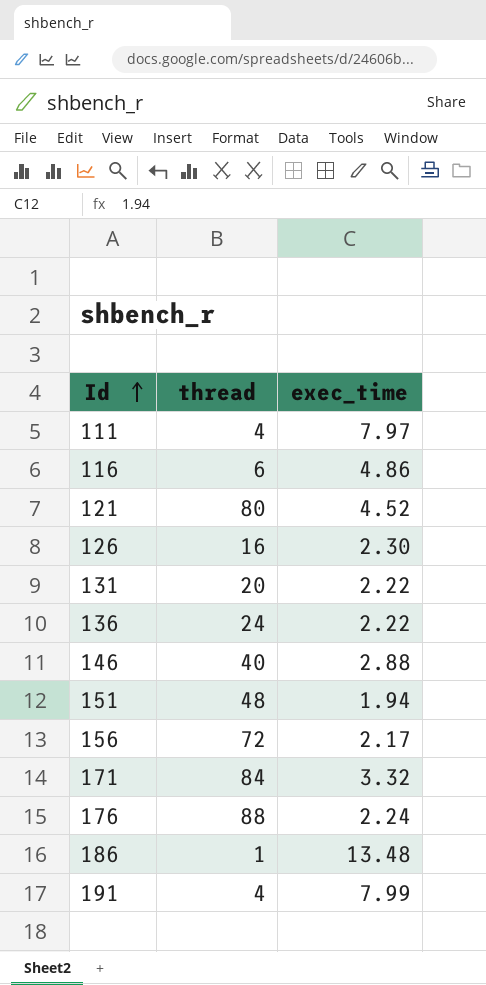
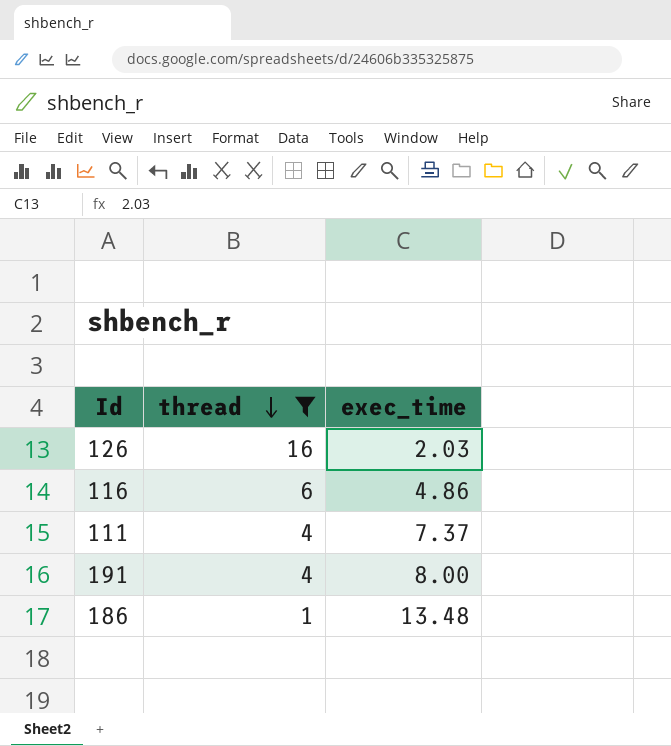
filter: none -> thread <= 16
row order: Id ascending -> thread descending
126 | exec_time: 2.30 -> 2.03
111 | exec_time: 7.97 -> 7.37
191 | exec_time: 7.99 -> 8.00

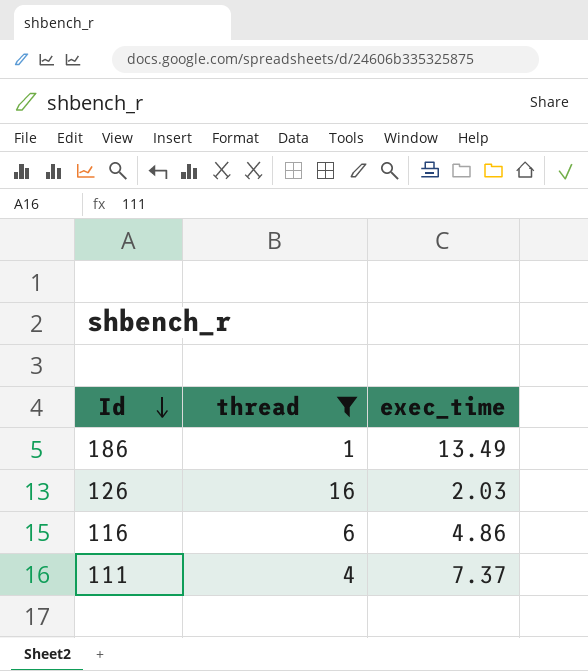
row order: thread descending -> Id descending
row 191: 4 | 8.00 -> none
186 | exec_time: 13.48 -> 13.49

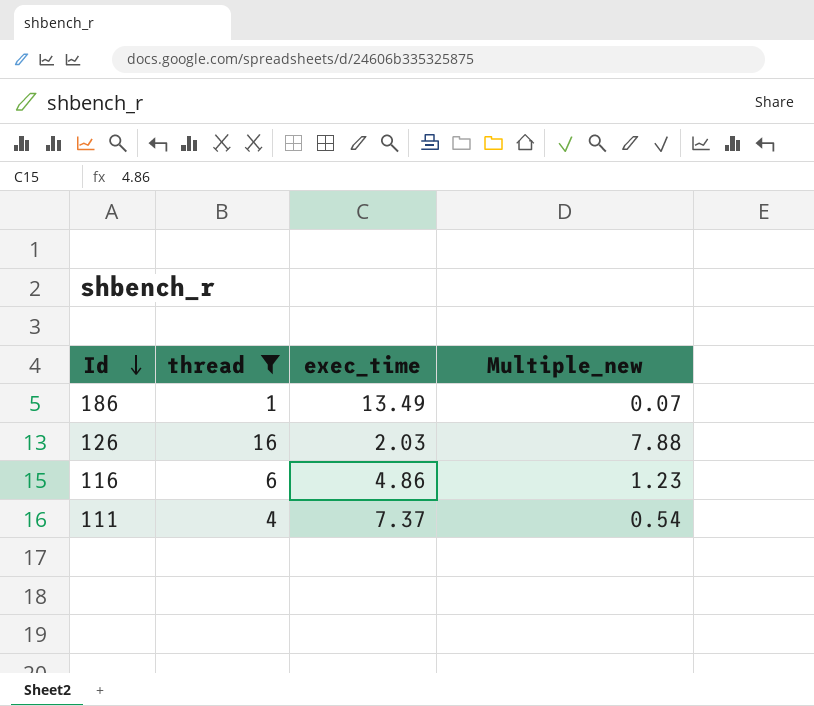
column Multiple_new | formula: none -> [thread] / [exec_time]

